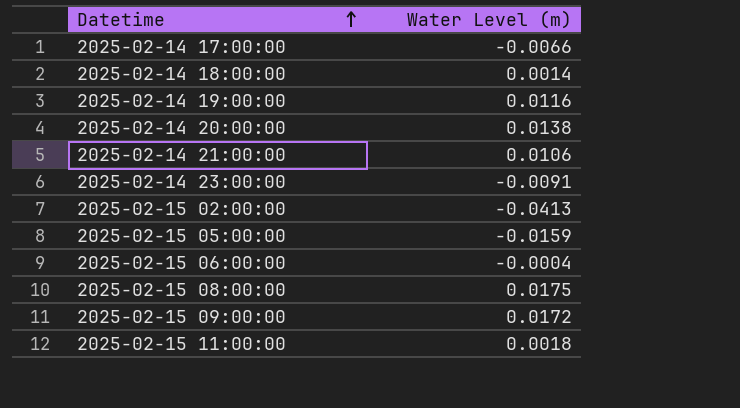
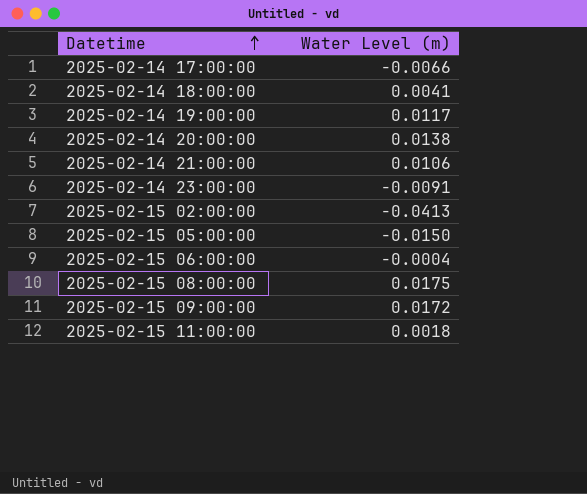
2025-02-14 18:00:00 | Water Level (m): 0.0014 -> 0.0041
2025-02-14 19:00:00 | Water Level (m): 0.0116 -> 0.0117
2025-02-15 05:00:00 | Water Level (m): -0.0159 -> -0.0150

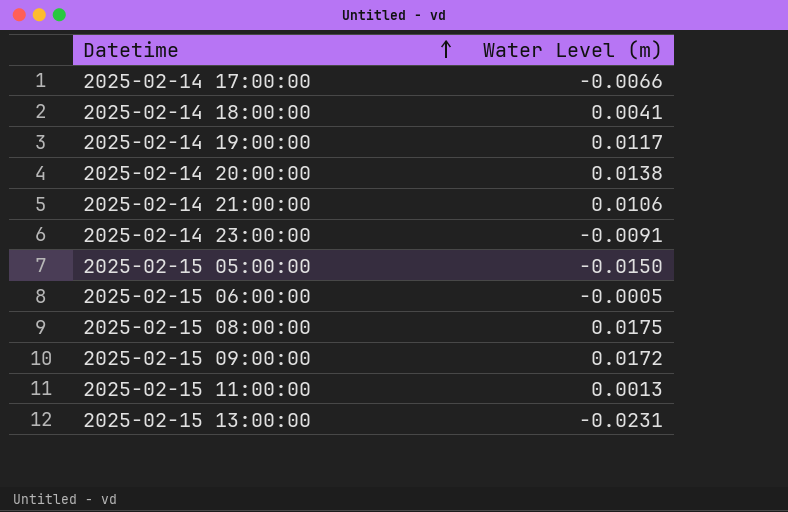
row 2025-02-15 02:00:00: -0.0413 -> none
2025-02-15 06:00:00 | Water Level (m): -0.0004 -> -0.0005
2025-02-15 11:00:00 | Water Level (m): 0.0018 -> 0.0013
row 2025-02-15 13:00:00: none -> -0.0231

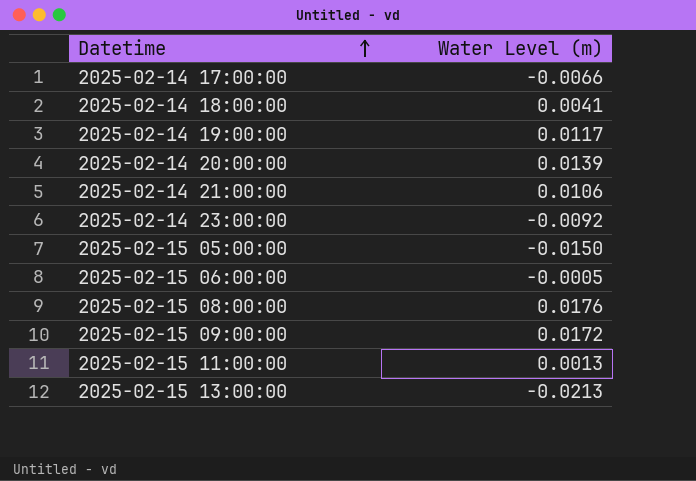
2025-02-14 20:00:00 | Water Level (m): 0.0138 -> 0.0139
2025-02-14 23:00:00 | Water Level (m): -0.0091 -> -0.0092
2025-02-15 08:00:00 | Water Level (m): 0.0175 -> 0.0176
2025-02-15 13:00:00 | Water Level (m): -0.0231 -> -0.0213

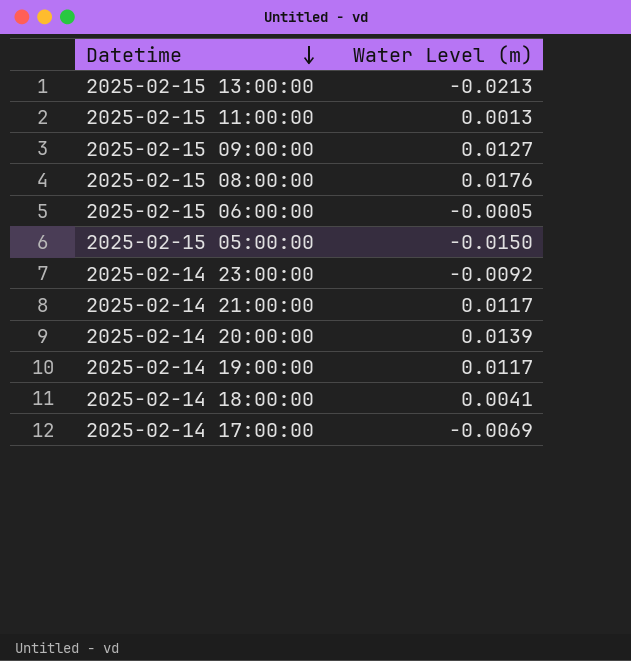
row order: Datetime ascending -> Datetime descending
2025-02-15 09:00:00 | Water Level (m): 0.0172 -> 0.0127
2025-02-14 21:00:00 | Water Level (m): 0.0106 -> 0.0117
2025-02-14 17:00:00 | Water Level (m): -0.0066 -> -0.0069

